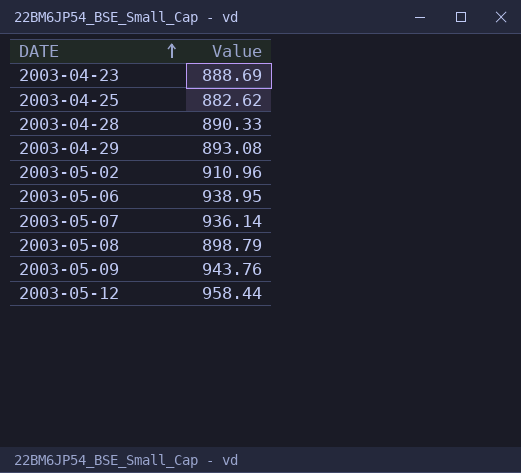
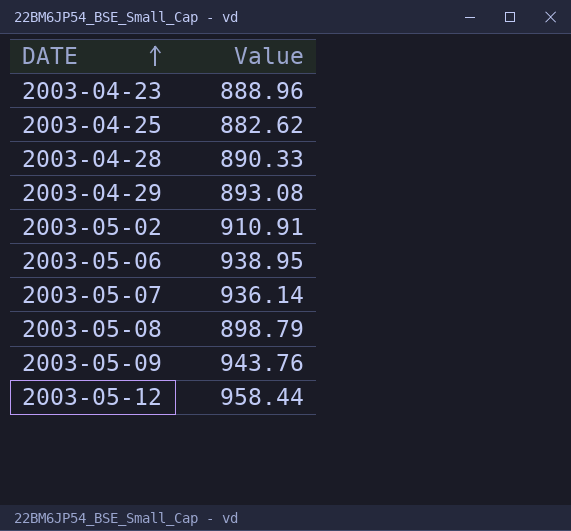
2003-04-23 | Value: 888.69 -> 888.96
2003-05-02 | Value: 910.96 -> 910.91

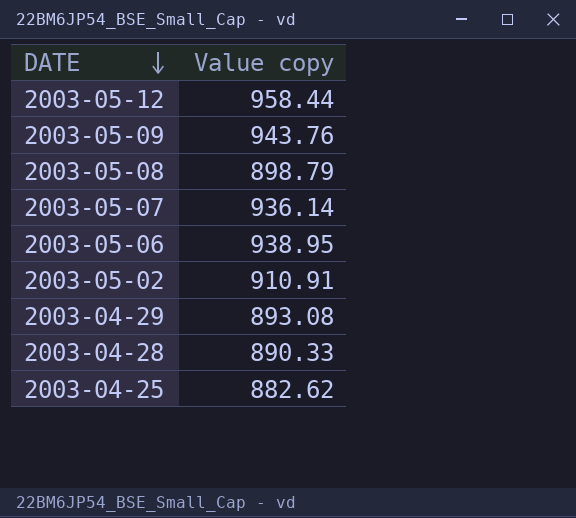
row order: DATE ascending -> DATE descending
column name: Value -> Value copy
row 2003-04-23: 888.96 -> none

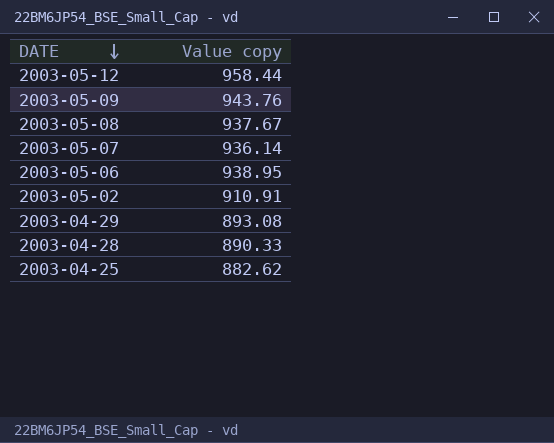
2003-05-08 | Value copy: 898.79 -> 937.67

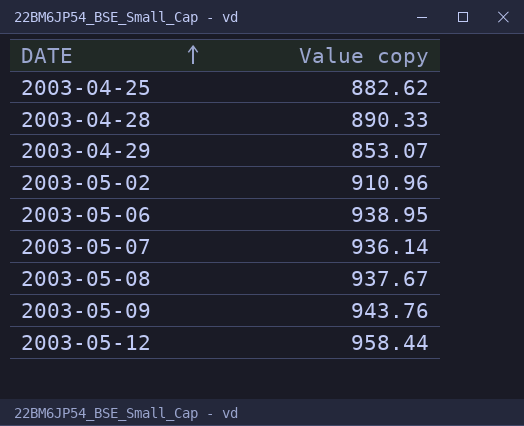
row order: DATE descending -> DATE ascending
2003-04-29 | Value copy: 893.08 -> 853.07
2003-05-02 | Value copy: 910.91 -> 910.96

